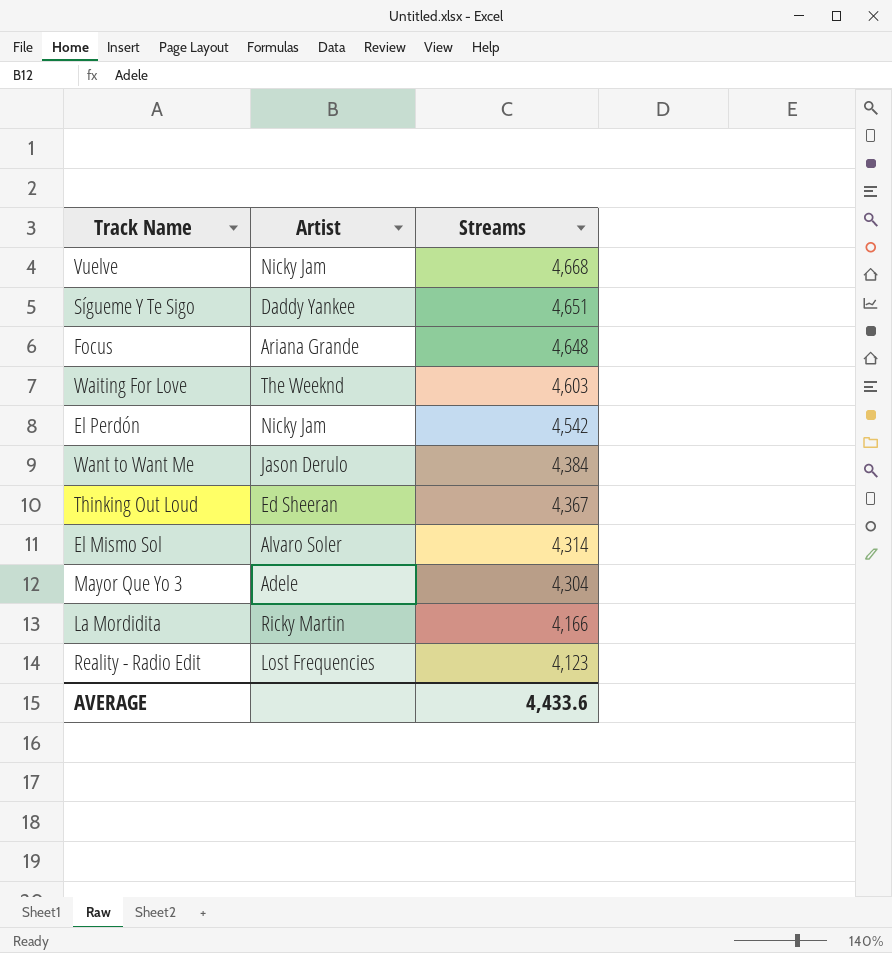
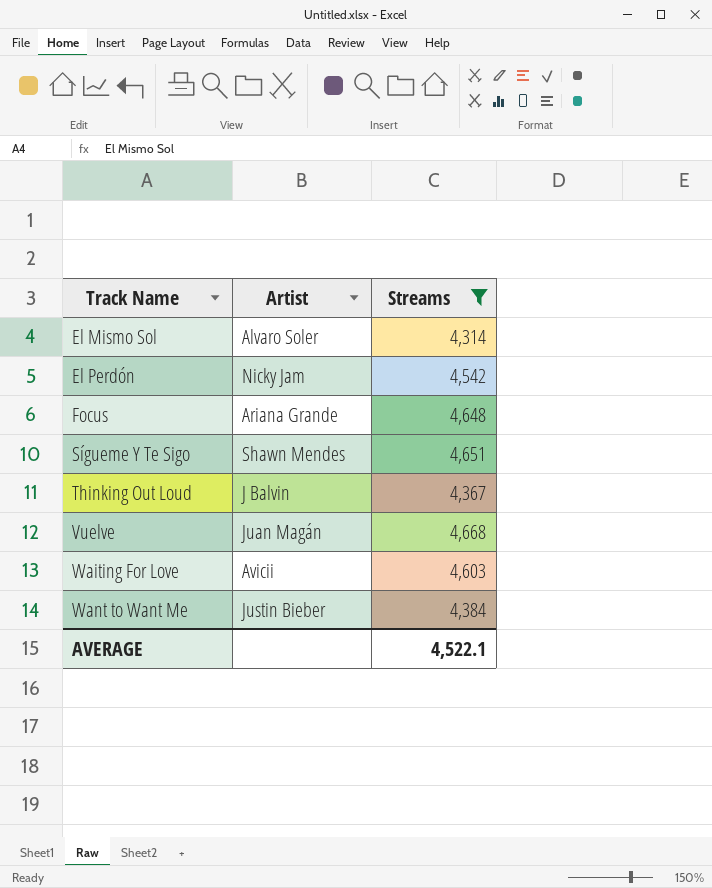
filter: none -> Streams >= 4,314
row order: Streams descending -> Track Name ascending
Sígueme Y Te Sigo | Artist: Daddy Yankee -> Shawn Mendes
Thinking Out Loud | Artist: Ed Sheeran -> J Balvin
Vuelve | Artist: Nicky Jam -> Juan Magán
Waiting For Love | Artist: The Weeknd -> Avicii
Want to Want Me | Artist: Jason Derulo -> Justin Bieber
AVERAGE | Streams: 4,433.6 -> 4,522.1

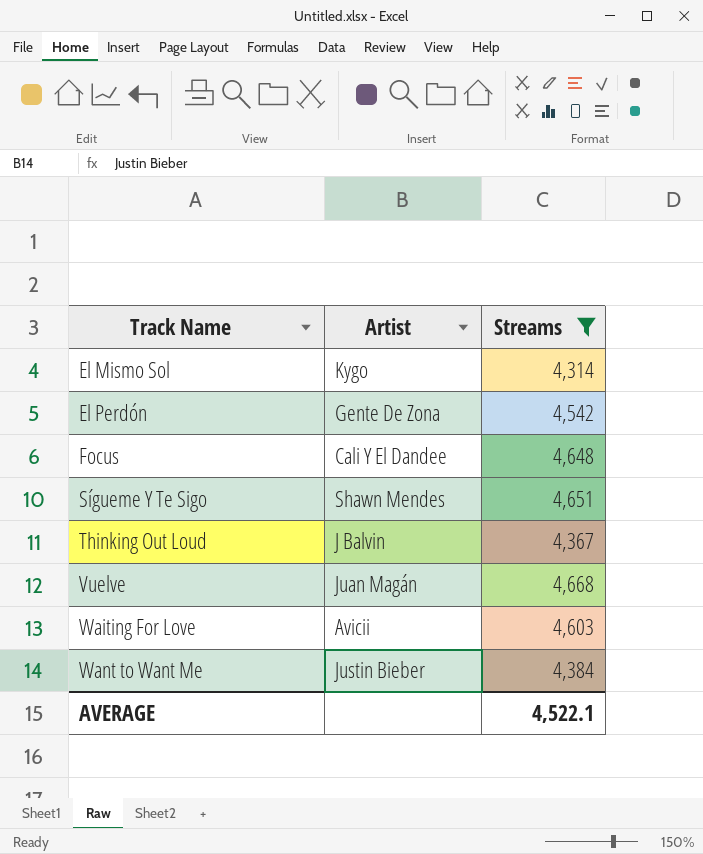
El Mismo Sol | Artist: Alvaro Soler -> Kygo
El Perdón | Artist: Nicky Jam -> Gente De Zona
Focus | Artist: Ariana Grande -> Cali Y El Dandee

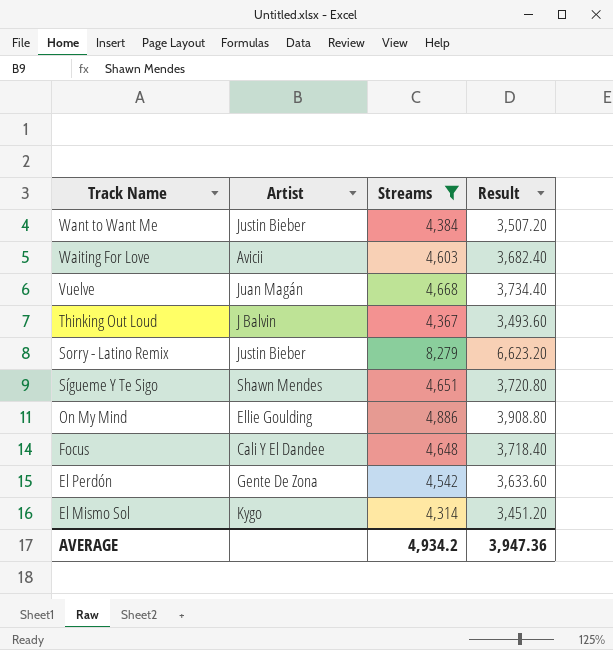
row order: Track Name ascending -> Track Name descending
column Result | formula: none -> [Streams] * 0.8
row Sorry - Latino Remix: none -> Justin Bieber | 8,279 | 6,623.20
row On My Mind: none -> Ellie Goulding | 4,886 | 3,908.80
AVERAGE | Streams: 4,522.1 -> 4,934.2

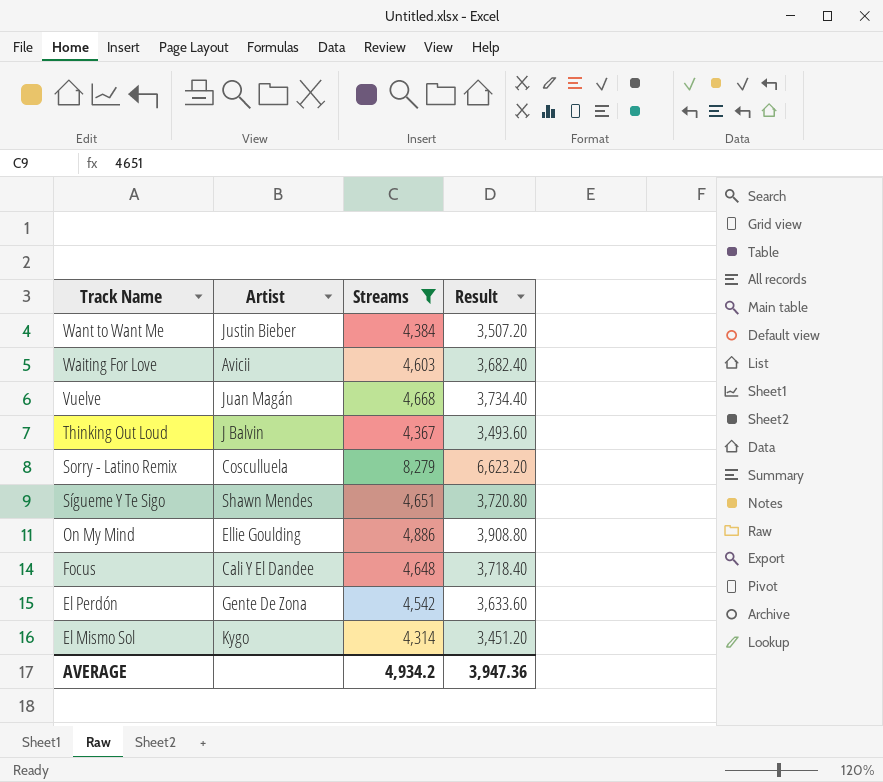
Sorry - Latino Remix | Artist: Justin Bieber -> Cosculluela

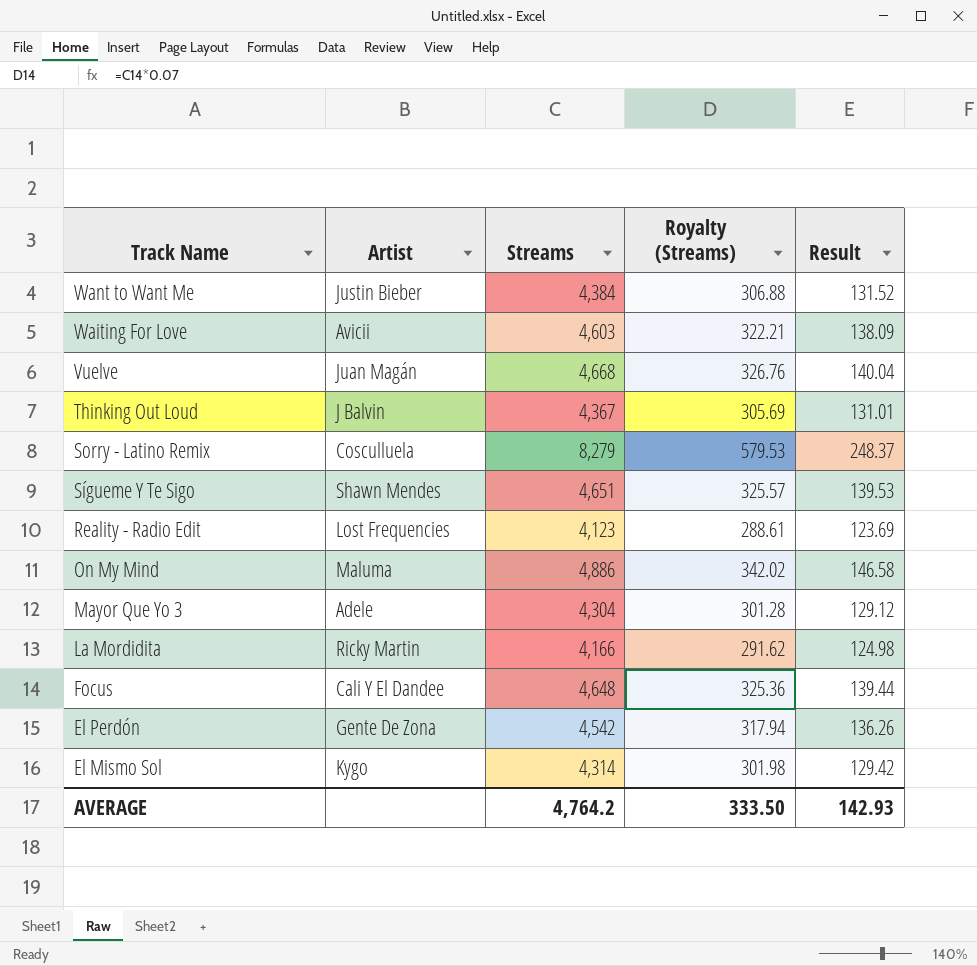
filter: Streams >= 4,314 -> none
column Royalty (Streams) | formula: none -> [Streams] * 0.07
column Result | formula: [Streams] * 0.8 -> [Streams] * 0.03
On My Mind | Artist: Ellie Goulding -> Maluma
AVERAGE | Streams: 4,934.2 -> 4,764.2
AVERAGE | Result: 3,947.36 -> 142.93

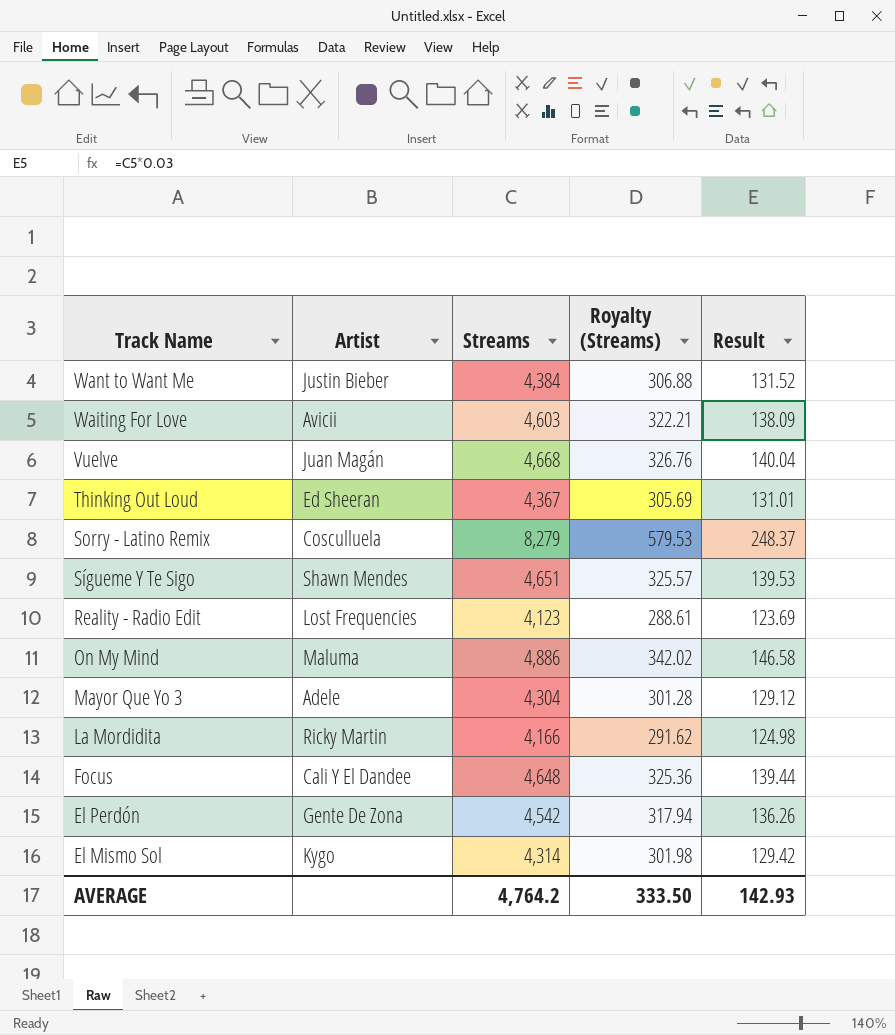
Thinking Out Loud | Artist: J Balvin -> Ed Sheeran

